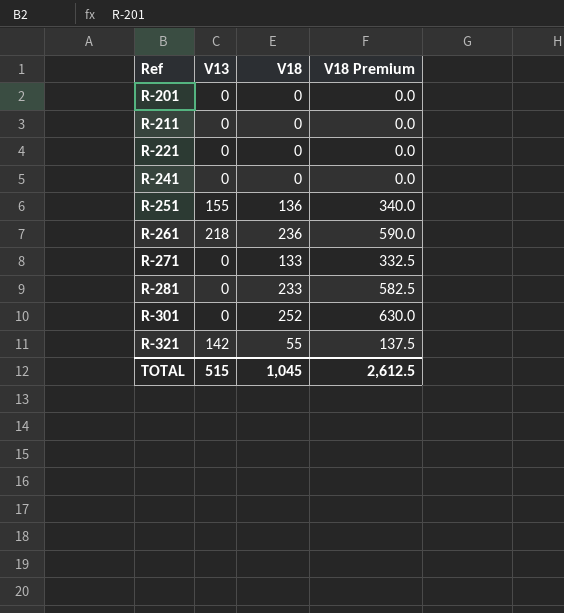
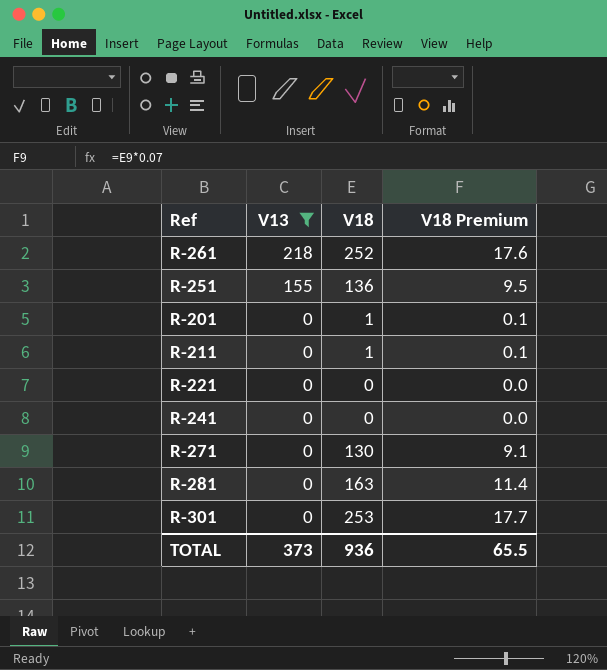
filter: none -> V13 != 142
row order: Ref ascending -> V13 descending
column V18 Premium | formula: [V18] * 2.5 -> [V18] * 0.07
R-261 | V18: 236 -> 252
R-201 | V18: 0 -> 1
R-211 | V18: 0 -> 1
R-271 | V18: 133 -> 130
R-281 | V18: 233 -> 163
R-301 | V18: 252 -> 253
TOTAL | V13: 515 -> 373
TOTAL | V18: 1,045 -> 936
TOTAL | V18 Premium: 2,612.5 -> 65.5

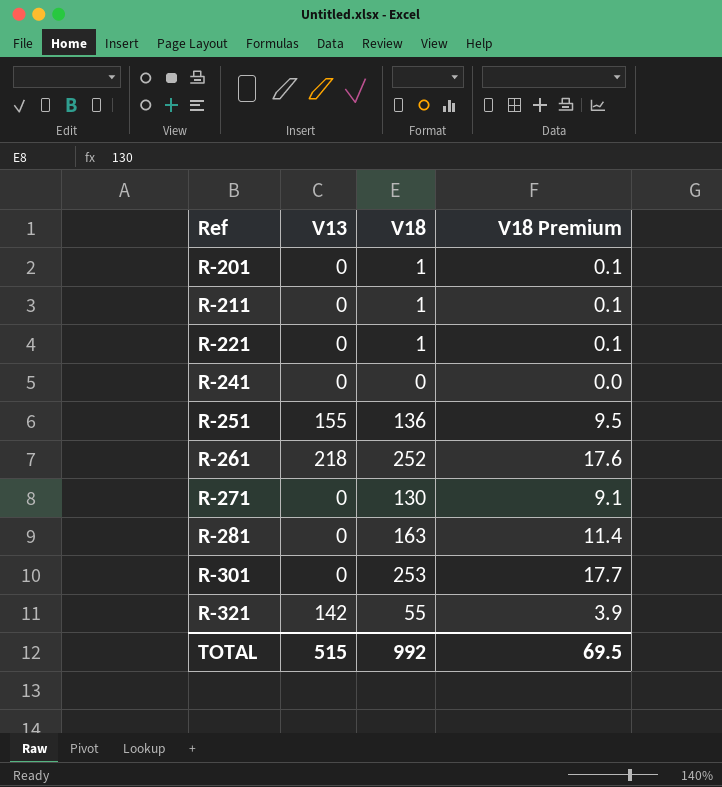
filter: V13 != 142 -> none
row order: V13 descending -> Ref ascending
R-221 | V18: 0 -> 1
R-221 | V18 Premium: 0.0 -> 0.1
TOTAL | V13: 373 -> 515
TOTAL | V18: 936 -> 992
TOTAL | V18 Premium: 65.5 -> 69.5

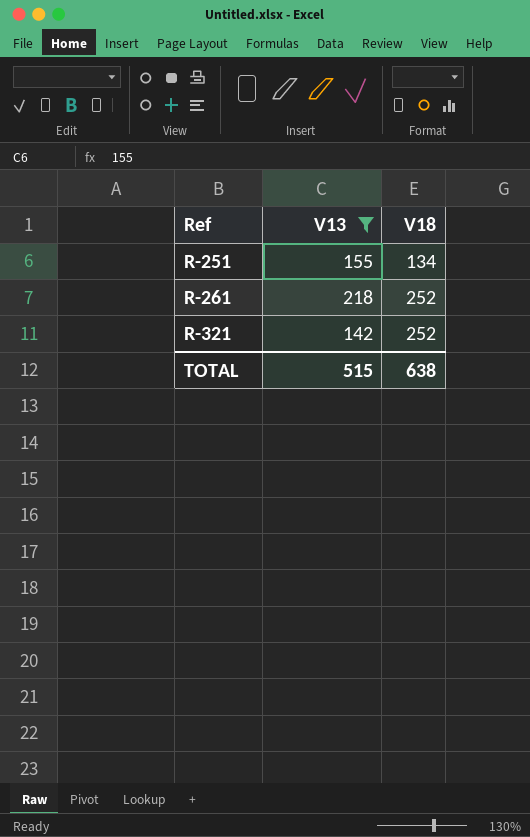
filter: none -> V13 != 0
column V18 Premium | formula: [V18] * 0.07 -> none
R-251 | V18: 136 -> 134
R-321 | V18: 55 -> 252
TOTAL | V18: 992 -> 638

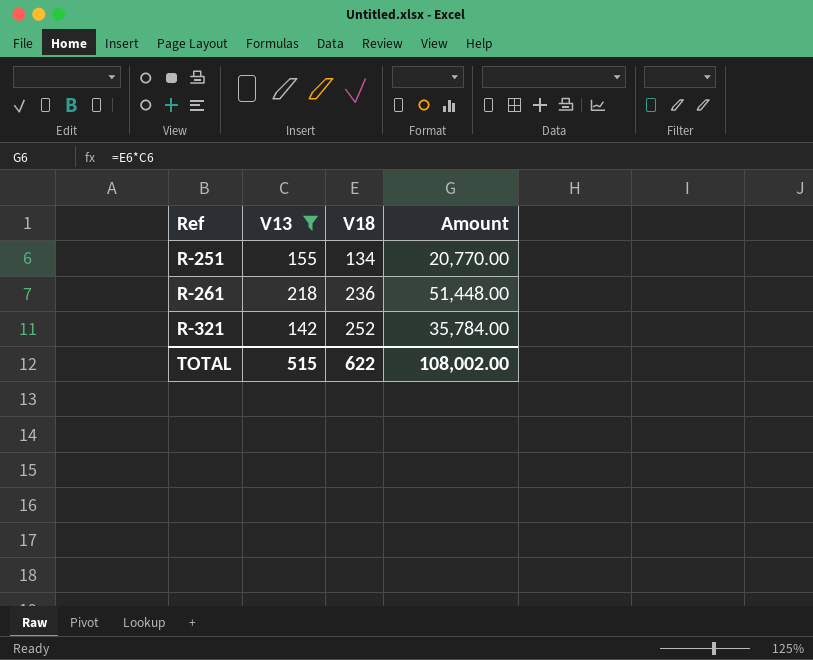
column Amount | formula: none -> [V13] * [V18]
R-261 | V18: 252 -> 236
TOTAL | V18: 638 -> 622

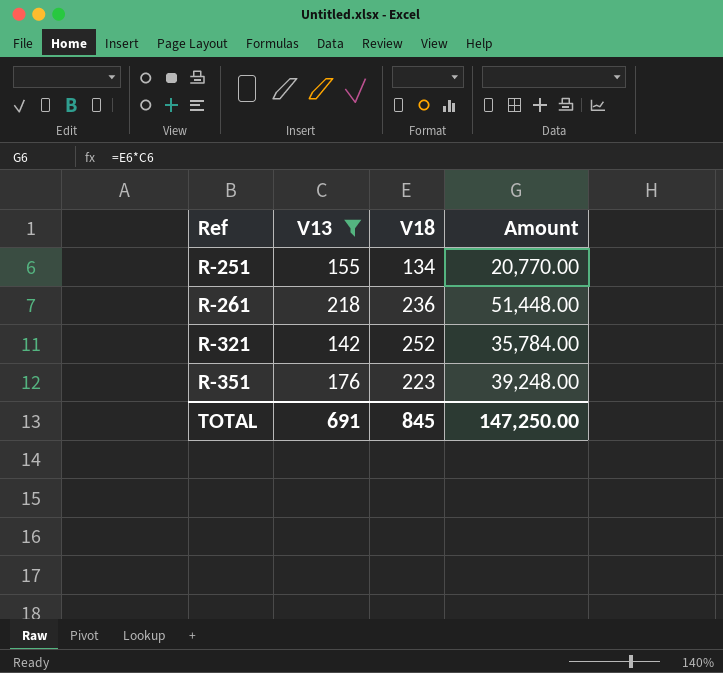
row R-351: none -> 176 | 223 | 39,248.00
TOTAL | V13: 515 -> 691
TOTAL | V18: 622 -> 845
TOTAL | Amount: 108,002.00 -> 147,250.00

